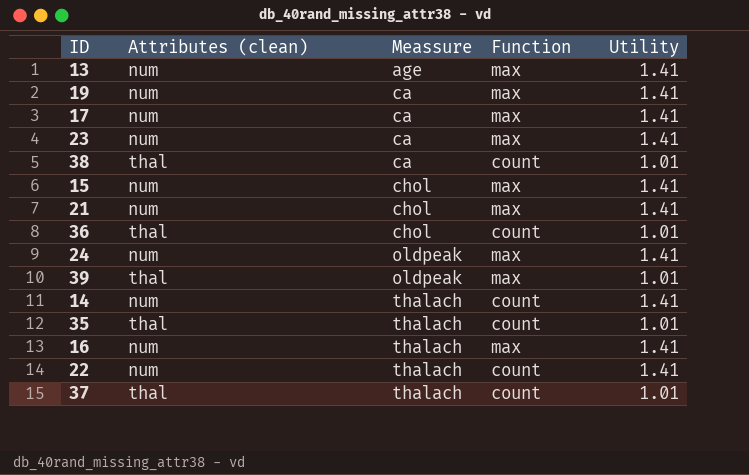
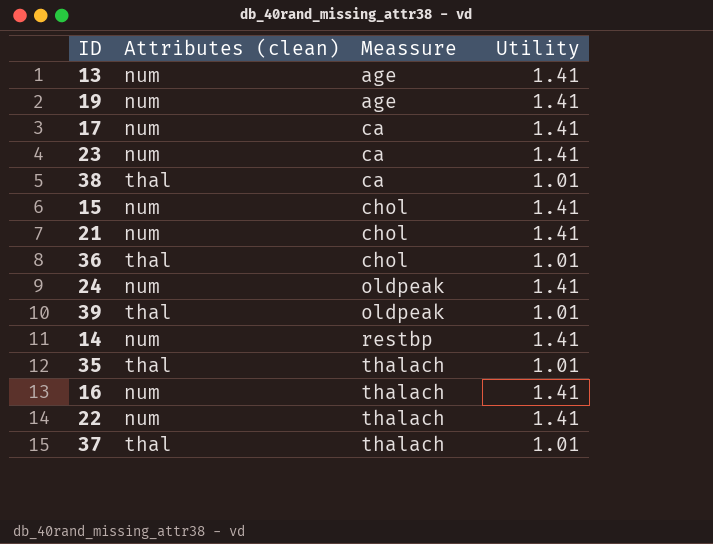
column Function | position: 4 -> none
19 | Meassure: ca -> age
14 | Meassure: thalach -> restbp

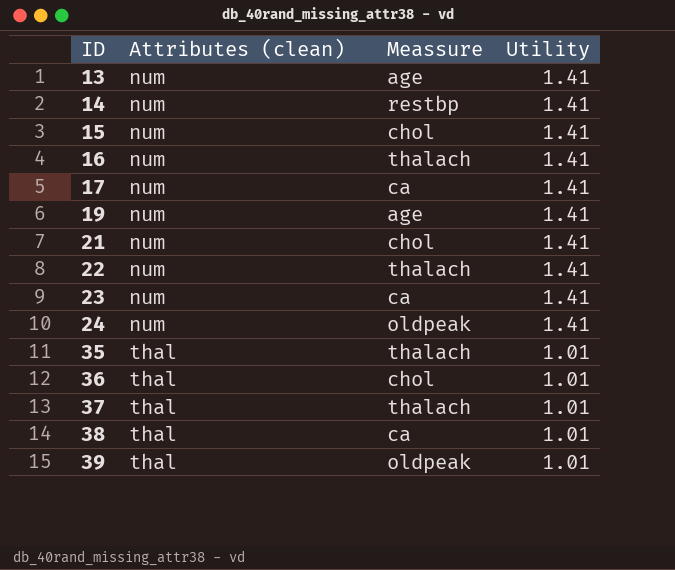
row order: Meassure ascending -> ID ascending

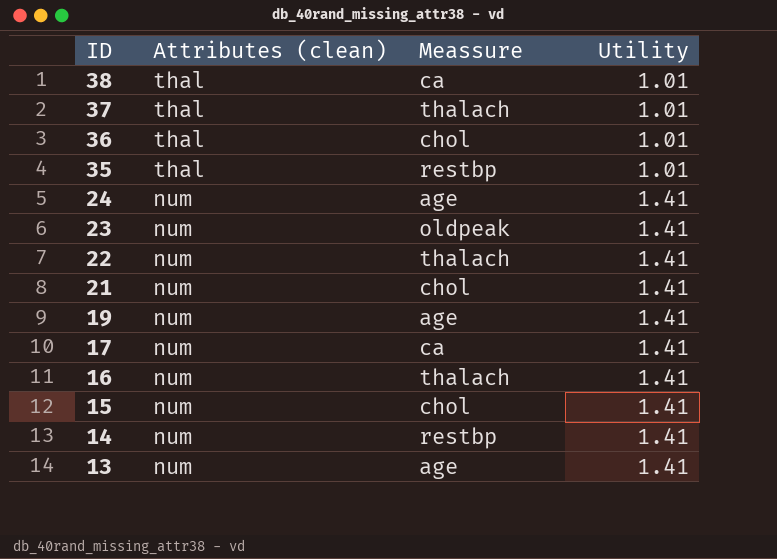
row order: ID ascending -> ID descending
row 39: thal | oldpeak | 1.01 -> none
35 | Meassure: thalach -> restbp
24 | Meassure: oldpeak -> age
23 | Meassure: ca -> oldpeak

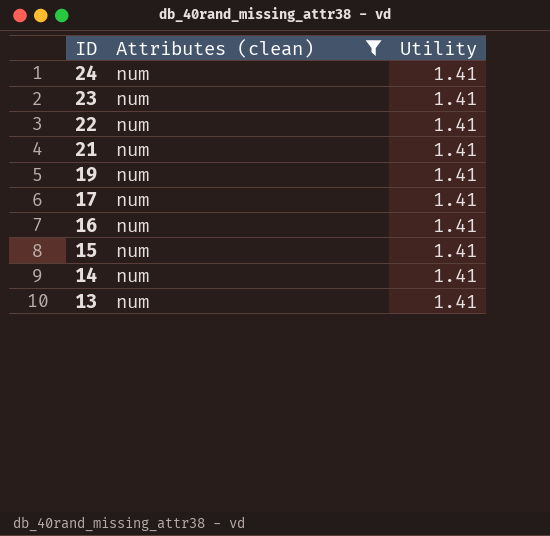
filter: none -> Attributes (clean) = num
column Meassure | position: 3 -> none

